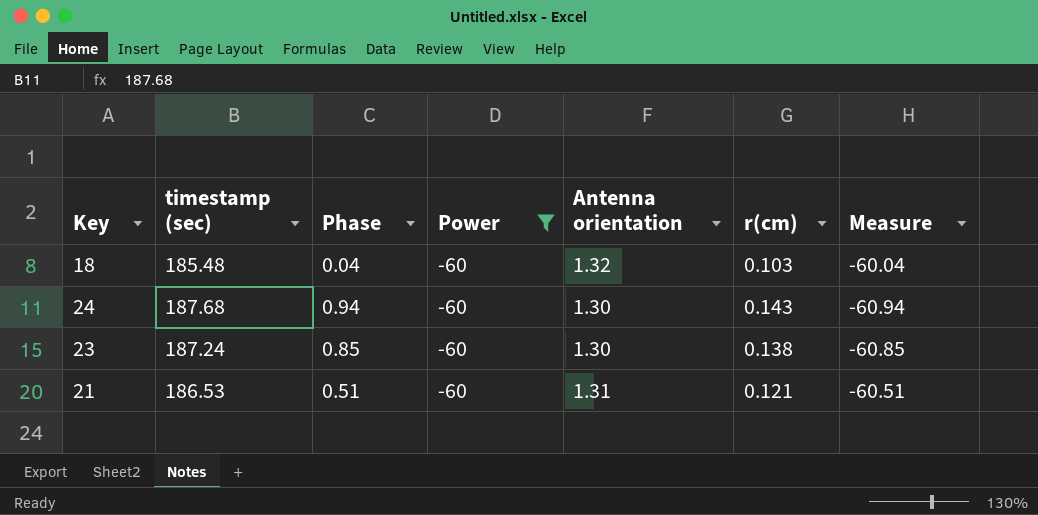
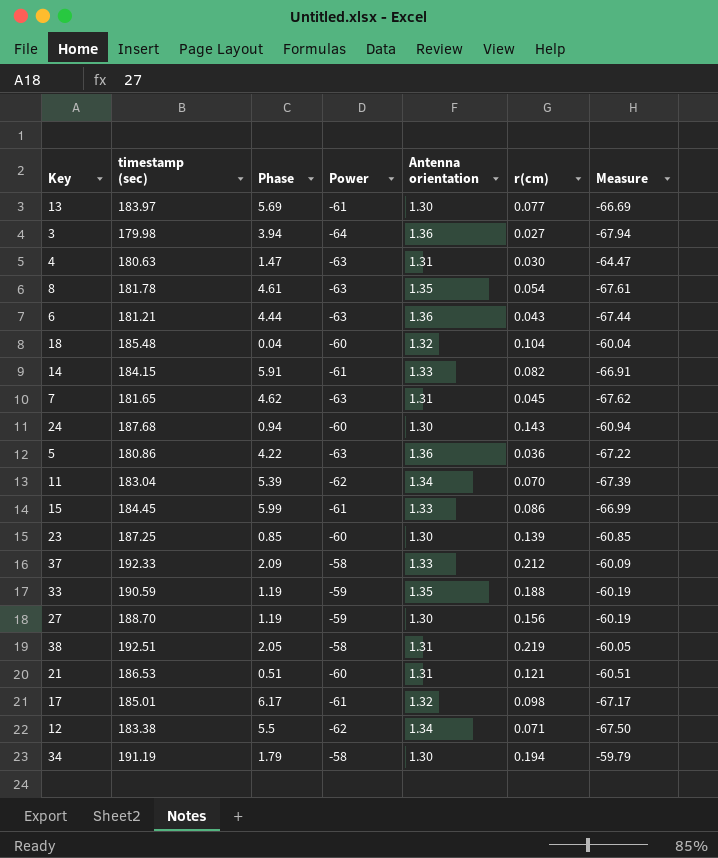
filter: Power = -60 -> none
18 | r(cm): 0.103 -> 0.104
23 | timestamp (sec): 187.24 -> 187.25
23 | r(cm): 0.138 -> 0.139

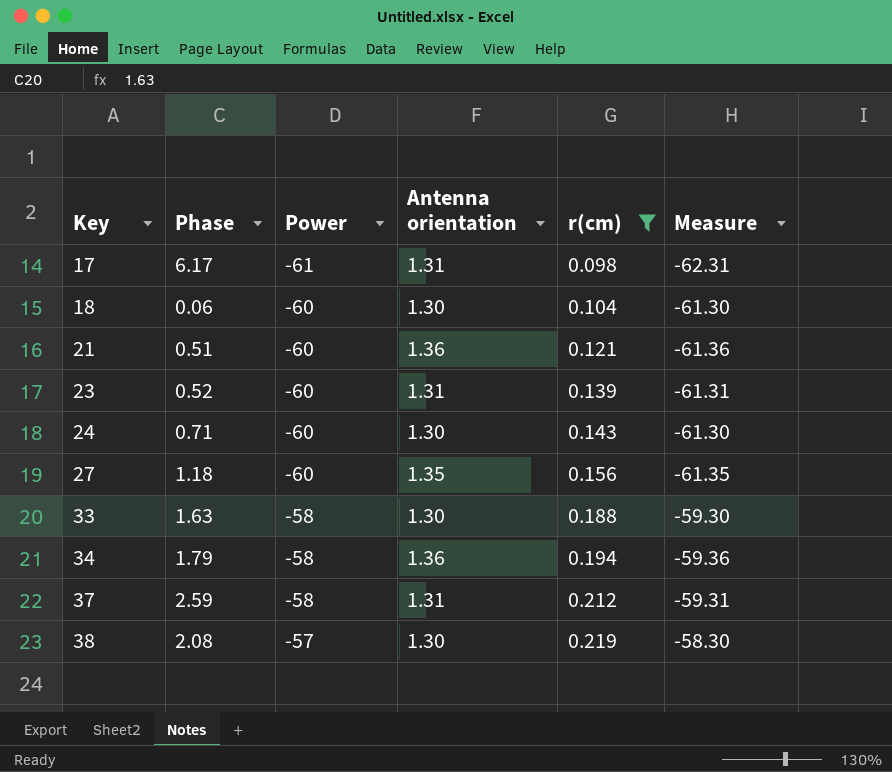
filter: none -> r(cm) >= 0.098
row order: none -> Key ascending
column timestamp (sec) | position: 2 -> none
column Measure | formula: [Power] - [Phase] -> [Power] - [Antenna orientation]
17 | Antenna orientation: 1.32 -> 1.31
18 | Phase: 0.04 -> 0.06
18 | Antenna orientation: 1.32 -> 1.30
21 | Antenna orientation: 1.31 -> 1.36
23 | Phase: 0.85 -> 0.52
23 | Antenna orientation: 1.30 -> 1.31
24 | Phase: 0.94 -> 0.71
27 | Phase: 1.19 -> 1.18
27 | Power: -59 -> -60
27 | Antenna orientation: 1.30 -> 1.35
33 | Phase: 1.19 -> 1.63
33 | Power: -59 -> -58
33 | Antenna orientation: 1.35 -> 1.30
34 | Antenna orientation: 1.30 -> 1.36
37 | Phase: 2.09 -> 2.59
37 | Antenna orientation: 1.33 -> 1.31
38 | Phase: 2.05 -> 2.08
38 | Power: -58 -> -57
38 | Antenna orientation: 1.31 -> 1.30

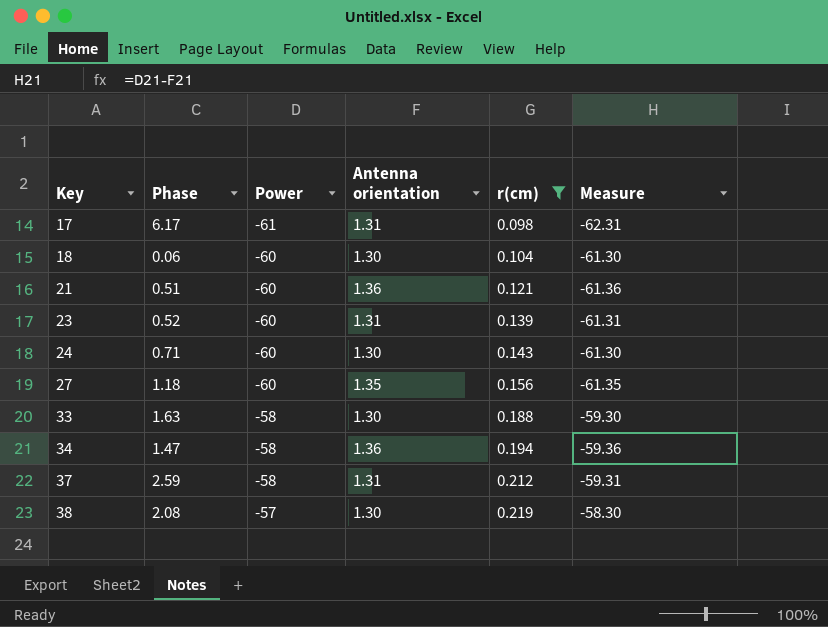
34 | Phase: 1.79 -> 1.47

